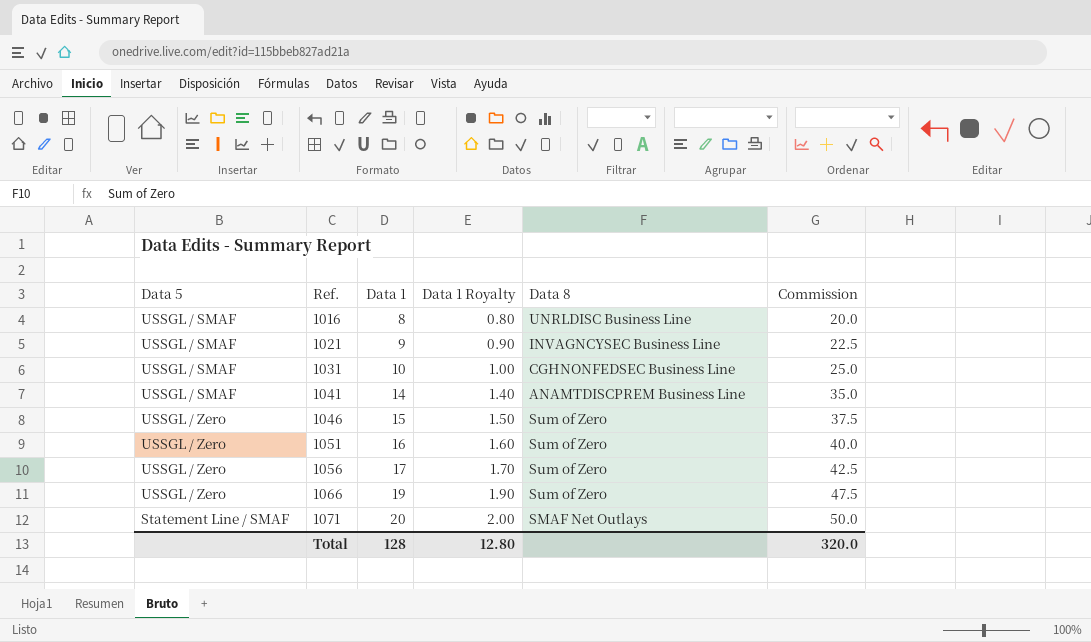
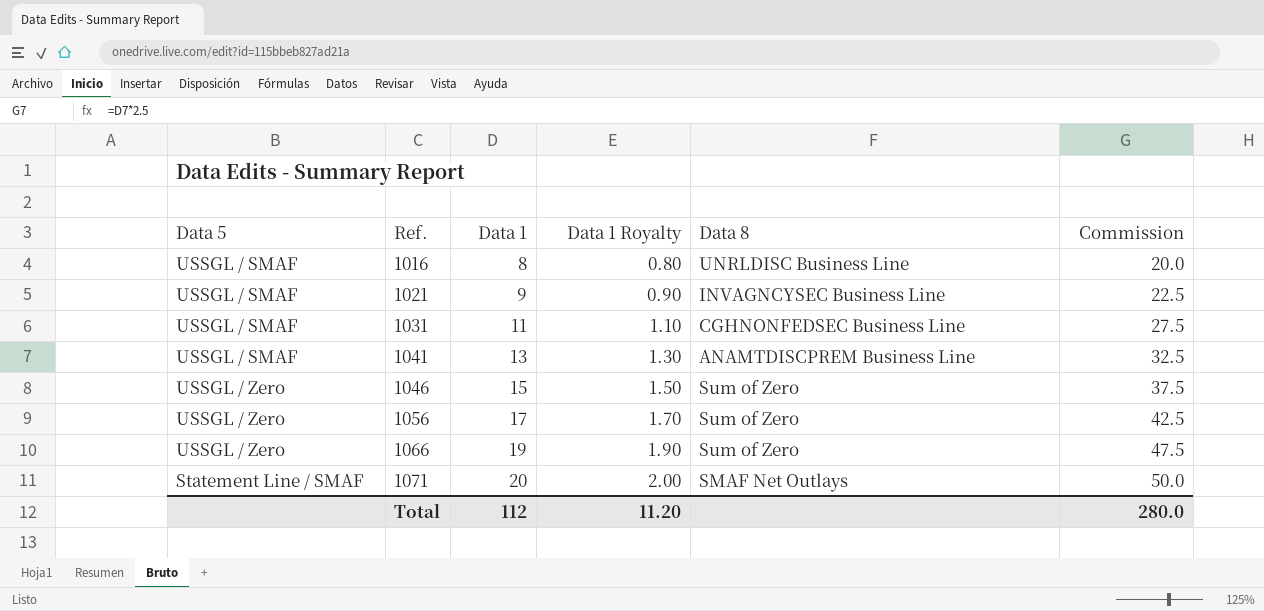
row 1051: USSGL / Zero | 16 | 1.60 | Sum of Zero | 40.0 -> none
1031 | Data 1: 10 -> 11
1031 | Data 1 Royalty: 1.00 -> 1.10
1031 | Commission: 25.0 -> 27.5
1041 | Data 1: 14 -> 13
1041 | Data 1 Royalty: 1.40 -> 1.30
1041 | Commission: 35.0 -> 32.5
Total | Data 1: 128 -> 112
Total | Data 1 Royalty: 12.80 -> 11.20
Total | Commission: 320.0 -> 280.0

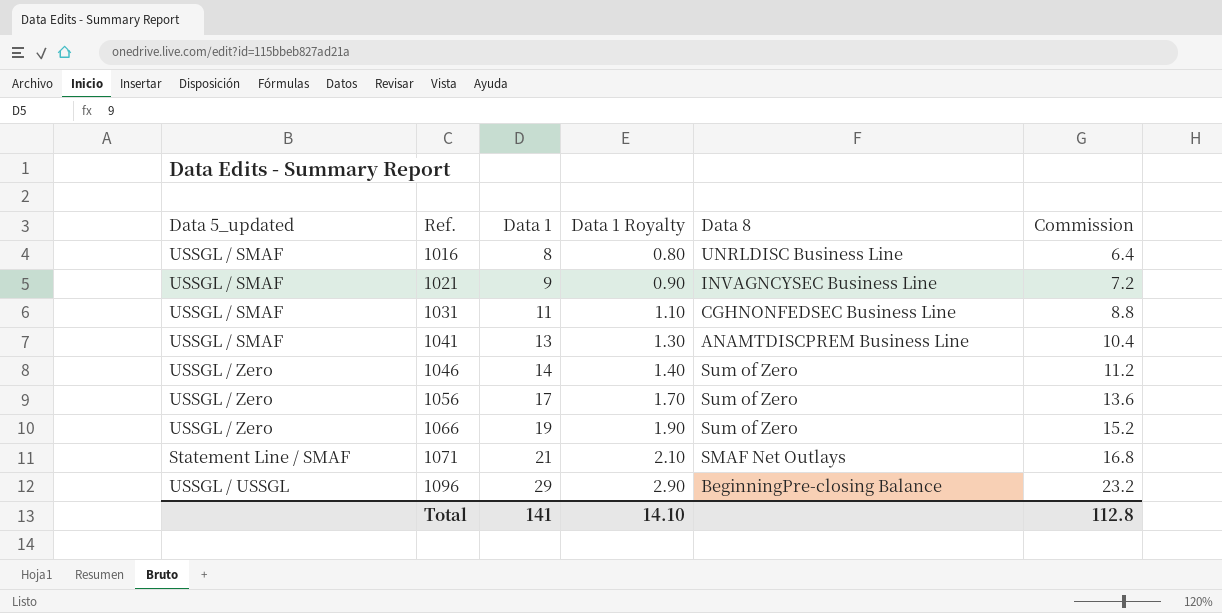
column name: Data 5 -> Data 5_updated
column Commission | formula: [Data 1] * 2.5 -> [Data 1] * 0.8
1046 | Data 1: 15 -> 14
1046 | Data 1 Royalty: 1.50 -> 1.40
1071 | Data 1: 20 -> 21
1071 | Data 1 Royalty: 2.00 -> 2.10
row 1096: none -> USSGL / USSGL | 29 | 2.90 | BeginningPre-closing Balance | 23.2
Total | Data 1: 112 -> 141
Total | Data 1 Royalty: 11.20 -> 14.10
Total | Commission: 280.0 -> 112.8

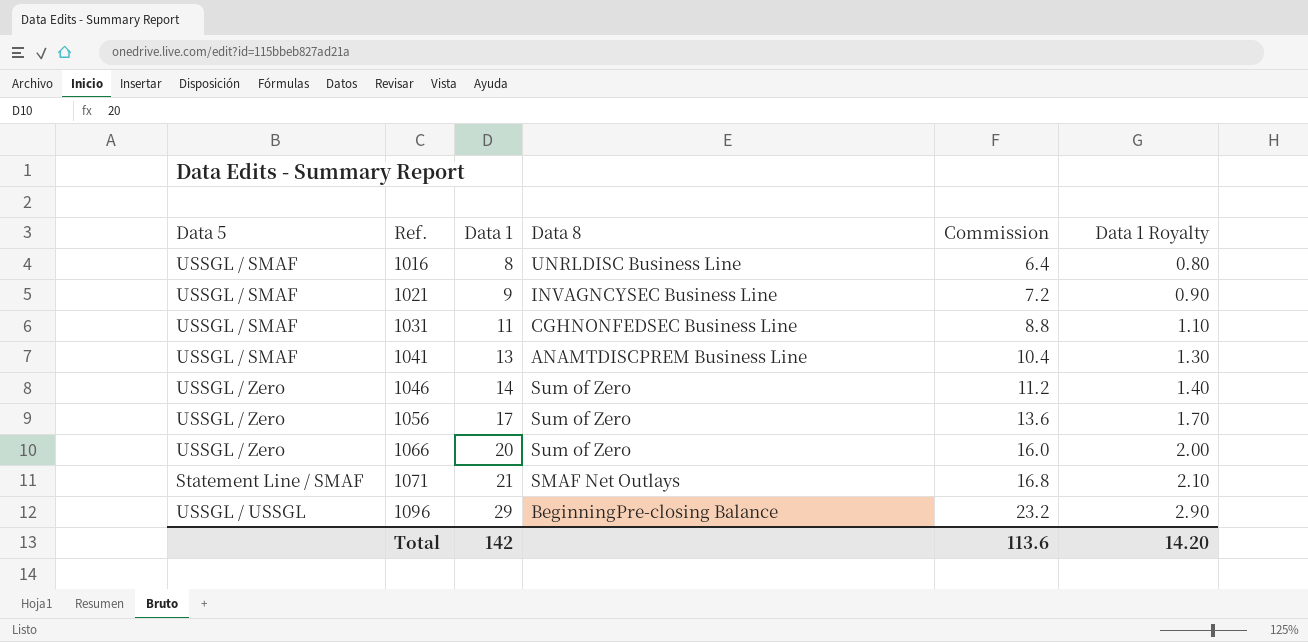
column name: Data 5_updated -> Data 5
column Data 1 Royalty | position: 4 -> 6
1066 | Data 1: 19 -> 20
1066 | Commission: 15.2 -> 16.0
1066 | Data 1 Royalty: 1.90 -> 2.00
Total | Data 1: 141 -> 142
Total | Commission: 112.8 -> 113.6
Total | Data 1 Royalty: 14.10 -> 14.20

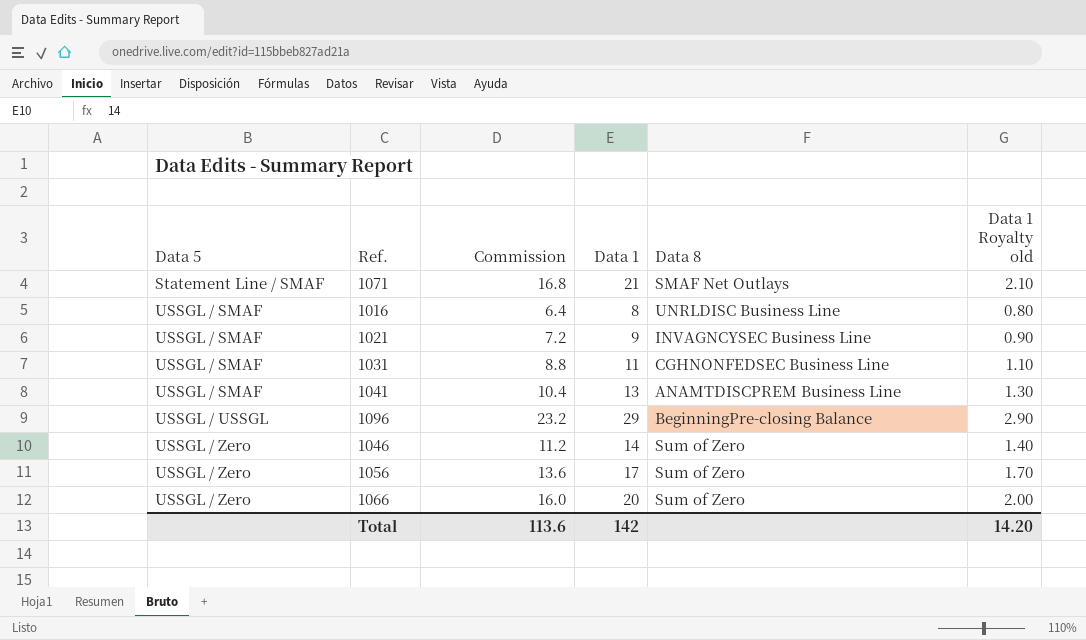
row order: Ref. ascending -> Data 5 ascending
column Commission | position: 5 -> 3
column name: Data 1 Royalty -> Data 1 Royalty old

